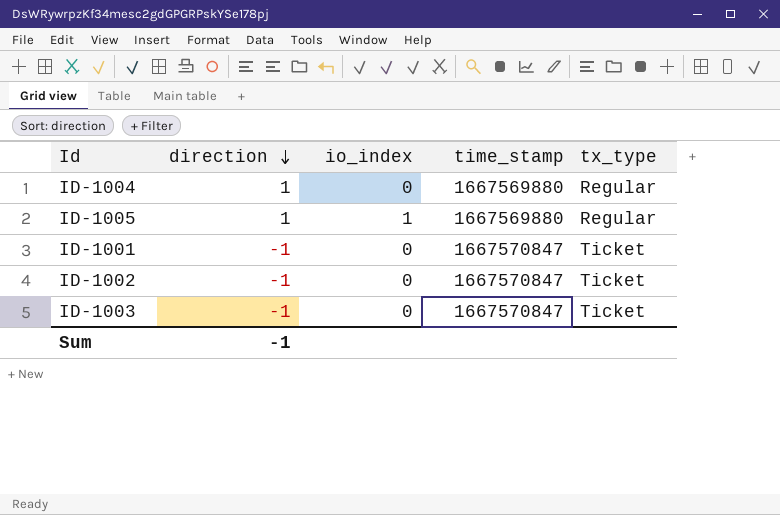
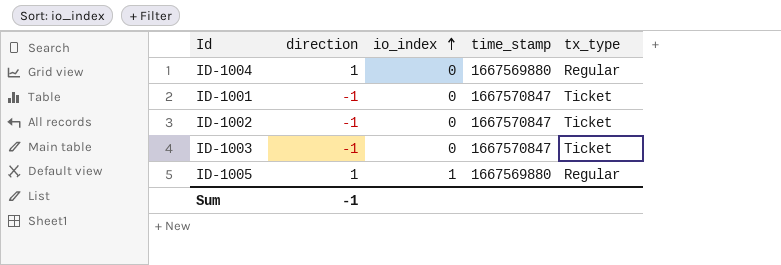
row order: direction descending -> io_index ascending

